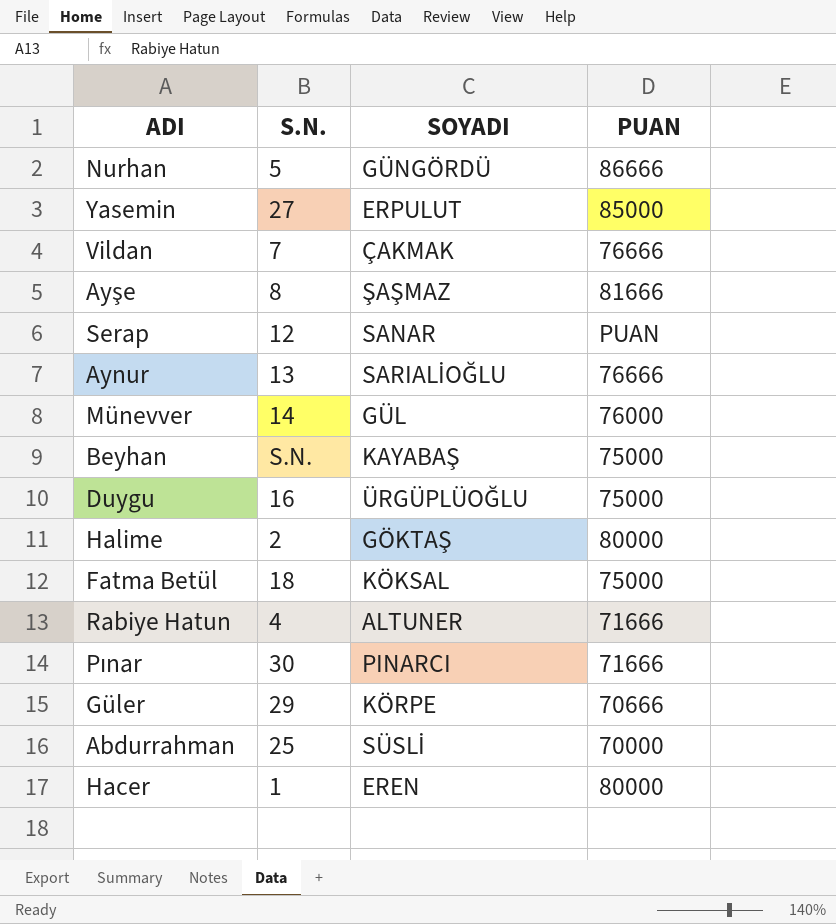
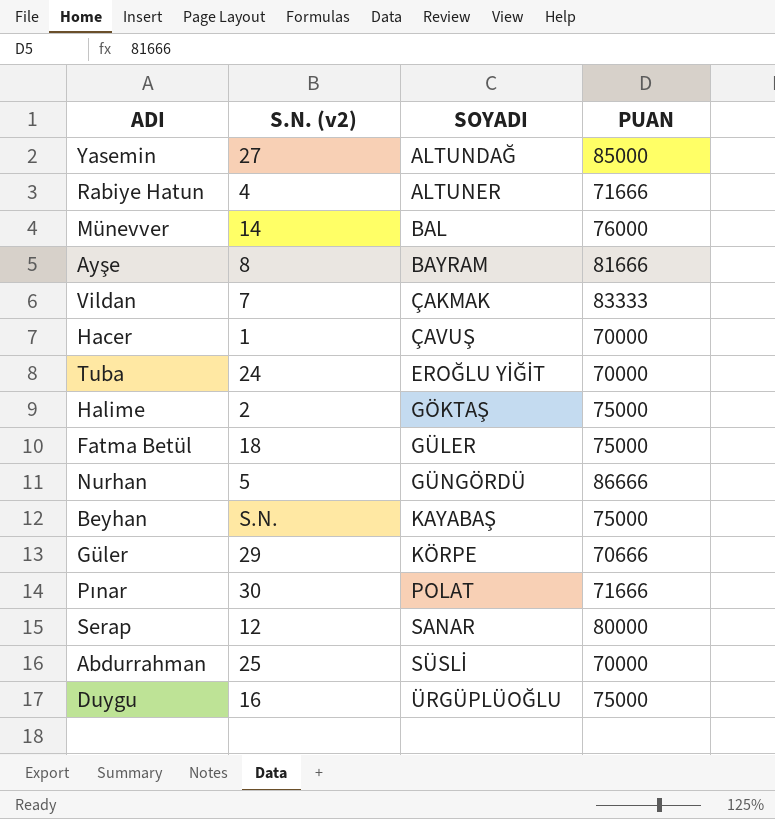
row order: none -> SOYADI ascending
column name: S.N. -> S.N. (v2)
row Aynur: 13 | SARIALİOĞLU | 76666 -> none
Yasemin | SOYADI: ERPULUT -> ALTUNDAĞ
Münevver | SOYADI: GÜL -> BAL
Ayşe | SOYADI: ŞAŞMAZ -> BAYRAM
Vildan | PUAN: 76666 -> 83333
Hacer | SOYADI: EREN -> ÇAVUŞ
Hacer | PUAN: 80000 -> 70000
row Tuba: none -> 24 | EROĞLU YİĞİT | 70000
Halime | PUAN: 80000 -> 75000
Fatma Betül | SOYADI: KÖKSAL -> GÜLER
Pınar | SOYADI: PINARCI -> POLAT
Serap | PUAN: PUAN -> 80000

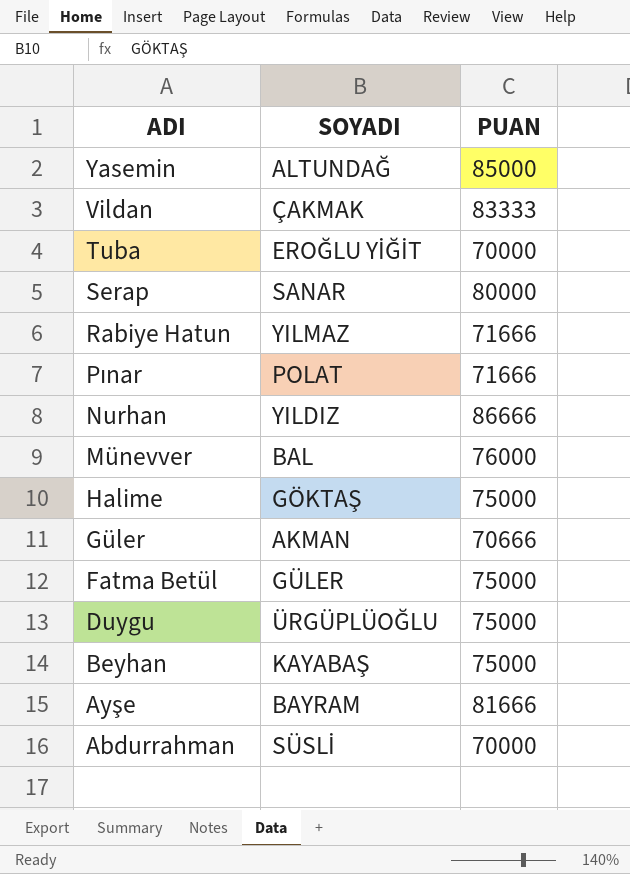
row order: SOYADI ascending -> ADI descending
column S.N. (v2) | position: 2 -> none
row Hacer: 1 | ÇAVUŞ | 70000 -> none
Rabiye Hatun | SOYADI: ALTUNER -> YILMAZ
Nurhan | SOYADI: GÜNGÖRDÜ -> YILDIZ
Güler | SOYADI: KÖRPE -> AKMAN

